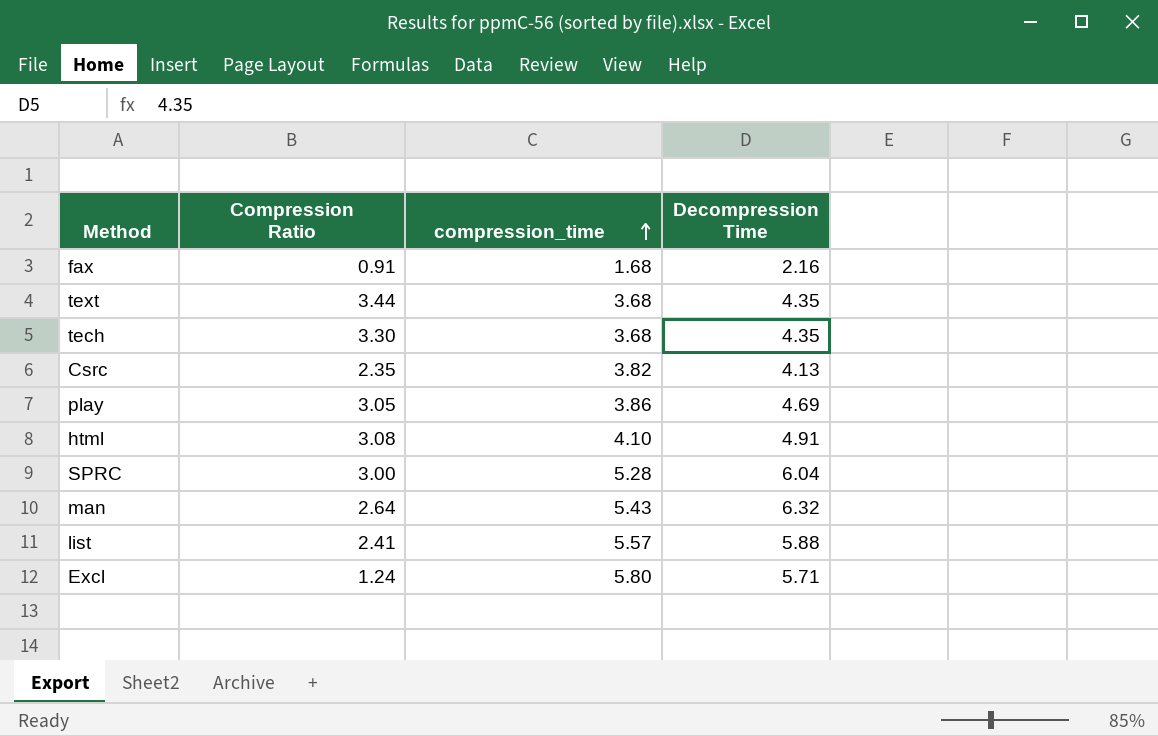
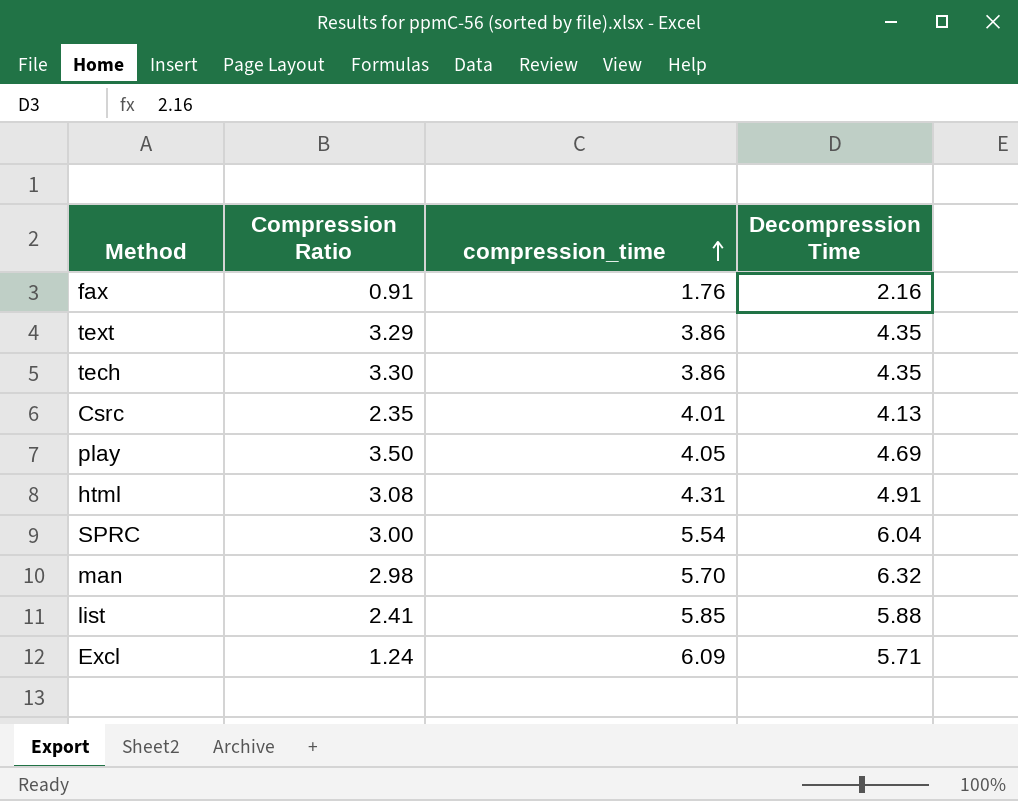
fax | compression_time: 1.68 -> 1.76
text | Compression Ratio: 3.44 -> 3.29
text | compression_time: 3.68 -> 3.86
tech | compression_time: 3.68 -> 3.86
Csrc | compression_time: 3.82 -> 4.01
play | Compression Ratio: 3.05 -> 3.50
play | compression_time: 3.86 -> 4.05
html | compression_time: 4.10 -> 4.31
SPRC | compression_time: 5.28 -> 5.54
man | Compression Ratio: 2.64 -> 2.98
man | compression_time: 5.43 -> 5.70
list | compression_time: 5.57 -> 5.85
Excl | compression_time: 5.80 -> 6.09

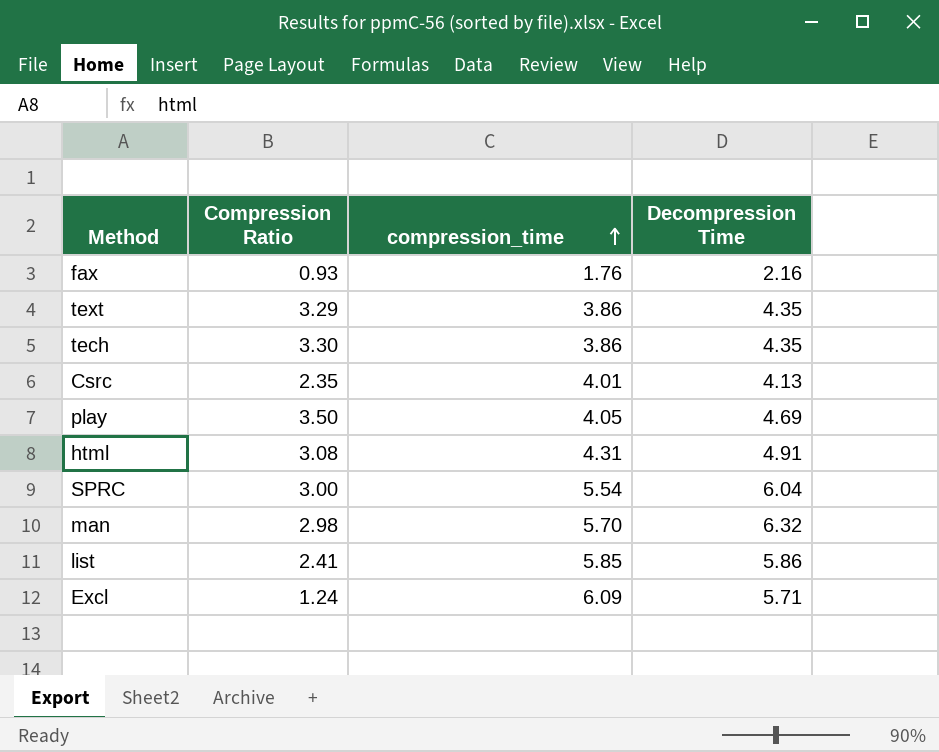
fax | Compression Ratio: 0.91 -> 0.93
list | Decompression Time: 5.88 -> 5.86

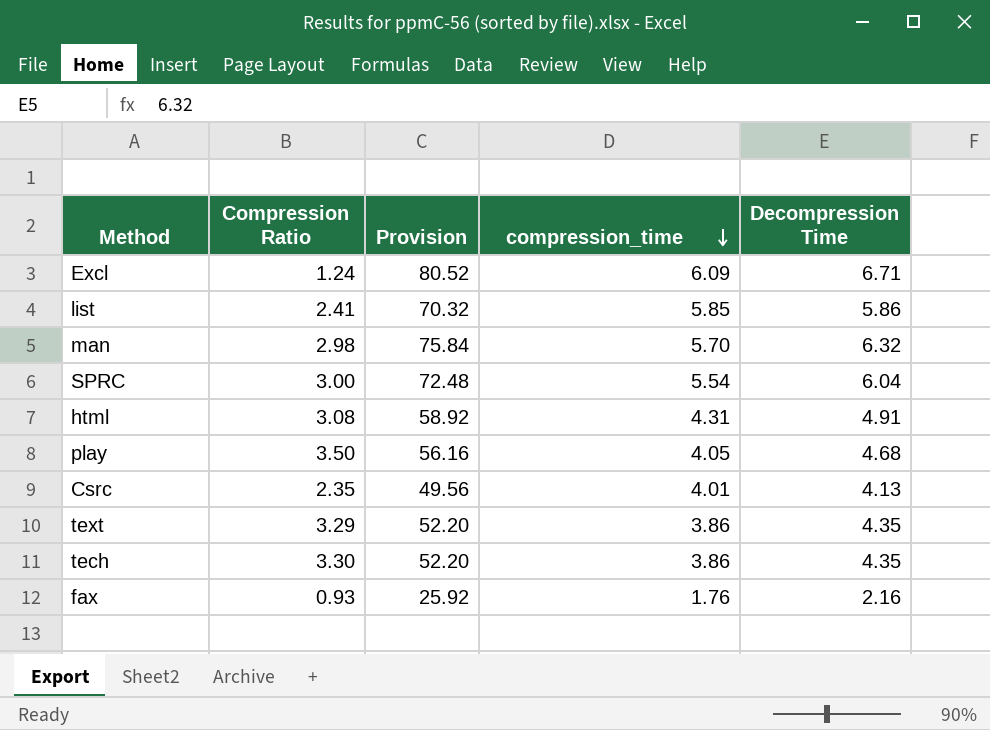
row order: compression_time ascending -> compression_time descending
column Provision | formula: none -> [Decompression Time] * 12
Excl | Decompression Time: 5.71 -> 6.71
play | Decompression Time: 4.69 -> 4.68

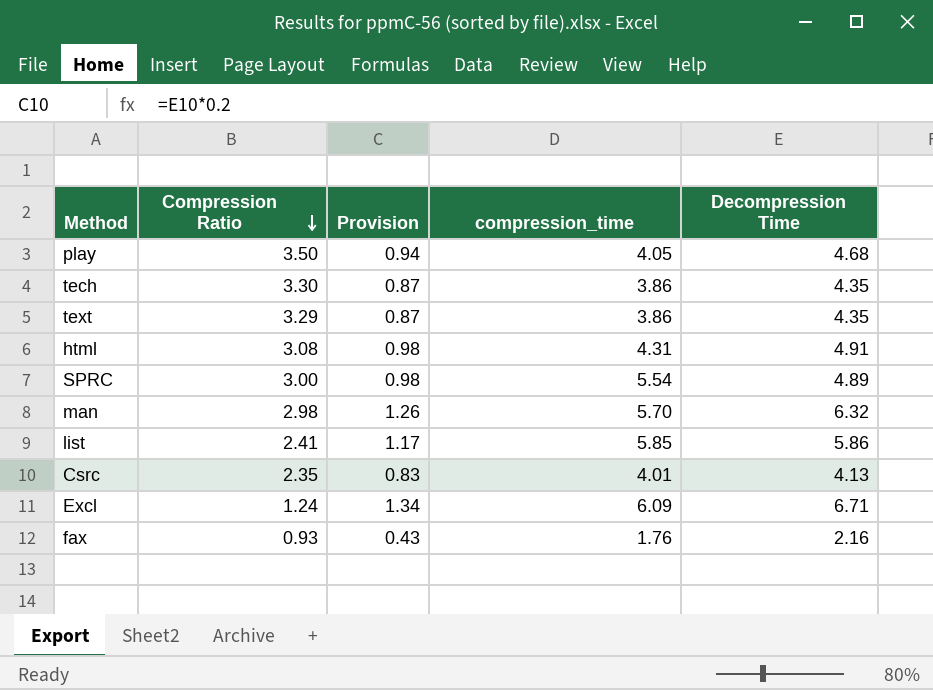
row order: compression_time descending -> Compression Ratio descending
column Provision | formula: [Decompression Time] * 12 -> [Decompression Time] * 0.2
SPRC | Decompression Time: 6.04 -> 4.89

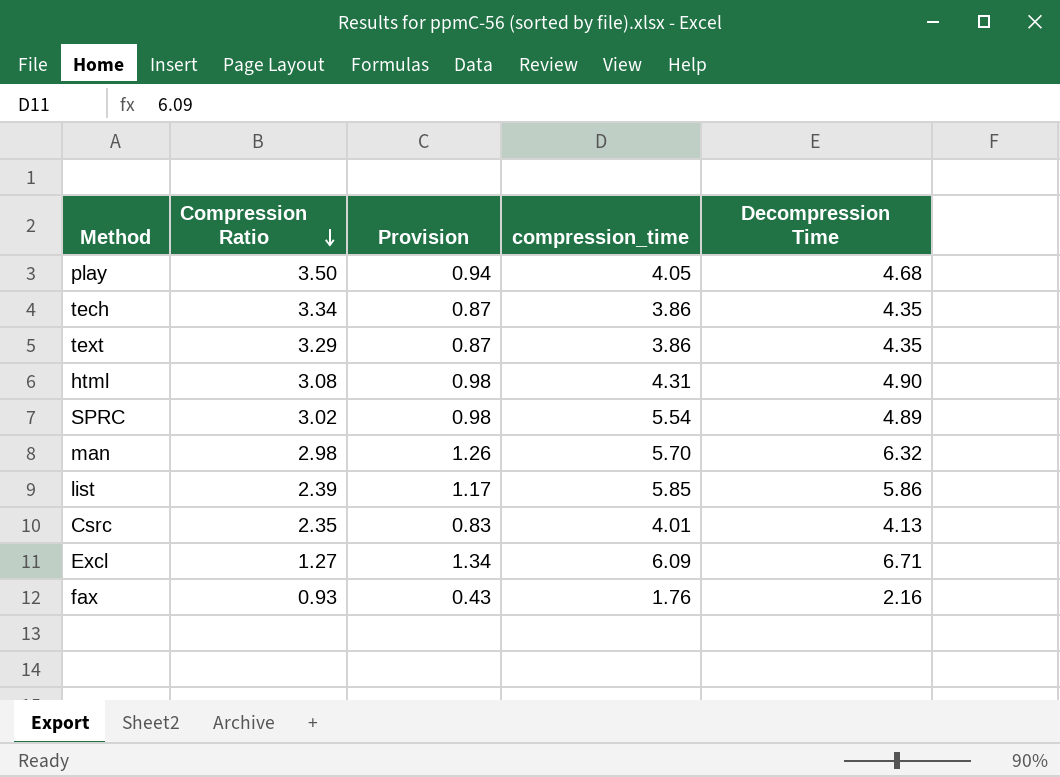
tech | Compression Ratio: 3.30 -> 3.34
html | Decompression Time: 4.91 -> 4.90
SPRC | Compression Ratio: 3.00 -> 3.02
list | Compression Ratio: 2.41 -> 2.39
Excl | Compression Ratio: 1.24 -> 1.27

